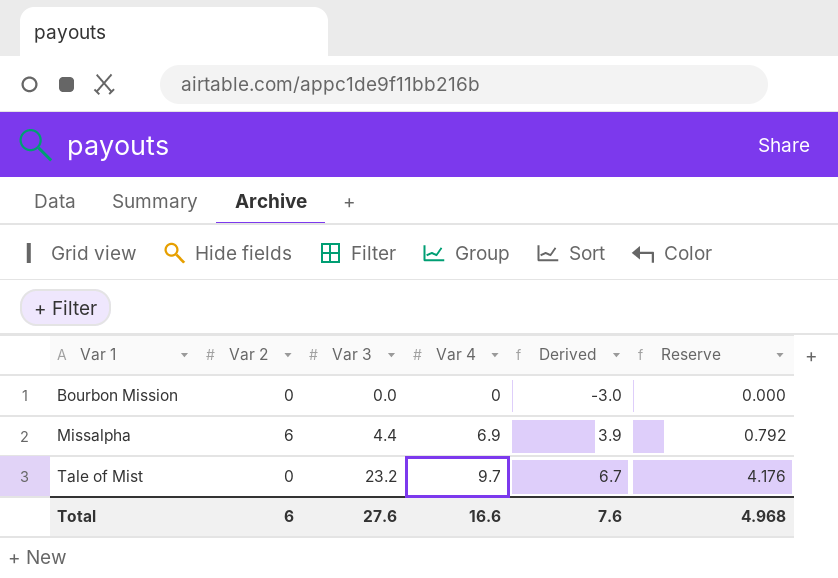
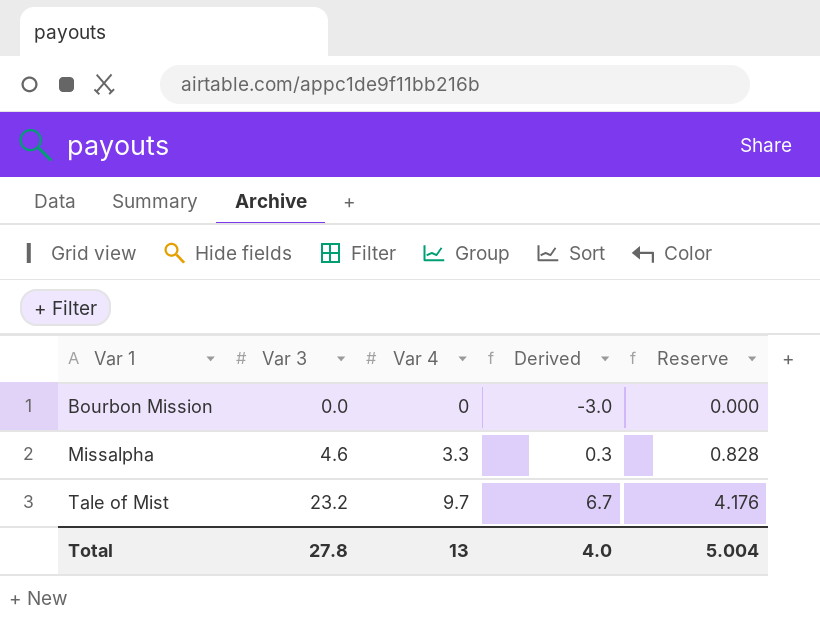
column Var 2 | position: 2 -> none
Missalpha | Var 3: 4.4 -> 4.6
Missalpha | Var 4: 6.9 -> 3.3
Missalpha | Derived: 3.9 -> 0.3
Missalpha | Reserve: 0.792 -> 0.828
Total | Var 3: 27.6 -> 27.8
Total | Var 4: 16.6 -> 13
Total | Derived: 7.6 -> 4.0
Total | Reserve: 4.968 -> 5.004

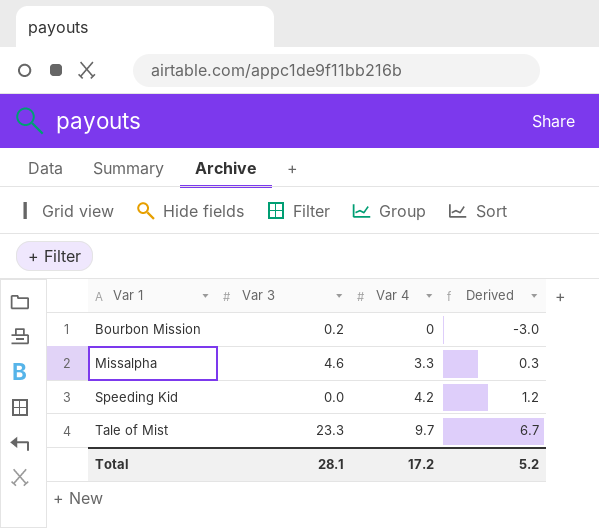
column Reserve | formula: [Var 3] * 0.18 -> none
Bourbon Mission | Var 3: 0.0 -> 0.2
row Speeding Kid: none -> 0.0 | 4.2 | 1.2
Tale of Mist | Var 3: 23.2 -> 23.3
Total | Var 3: 27.8 -> 28.1
Total | Var 4: 13 -> 17.2
Total | Derived: 4.0 -> 5.2

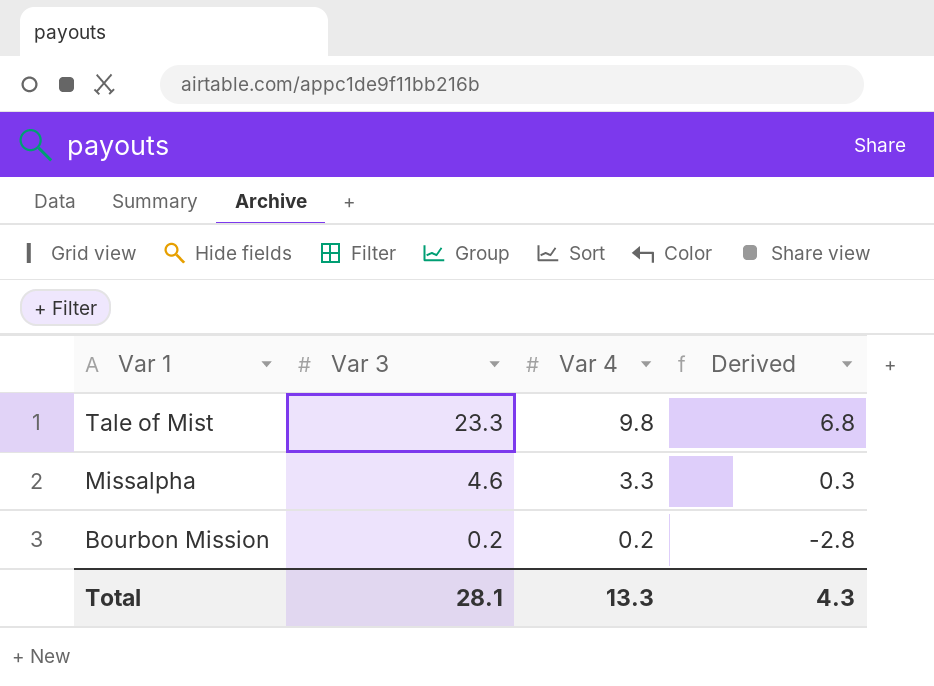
row order: Var 1 ascending -> Var 1 descending
row Speeding Kid: 0.0 | 4.2 | 1.2 -> none
Tale of Mist | Var 4: 9.7 -> 9.8
Tale of Mist | Derived: 6.7 -> 6.8
Bourbon Mission | Var 4: 0 -> 0.2
Bourbon Mission | Derived: -3.0 -> -2.8
Total | Var 4: 17.2 -> 13.3
Total | Derived: 5.2 -> 4.3

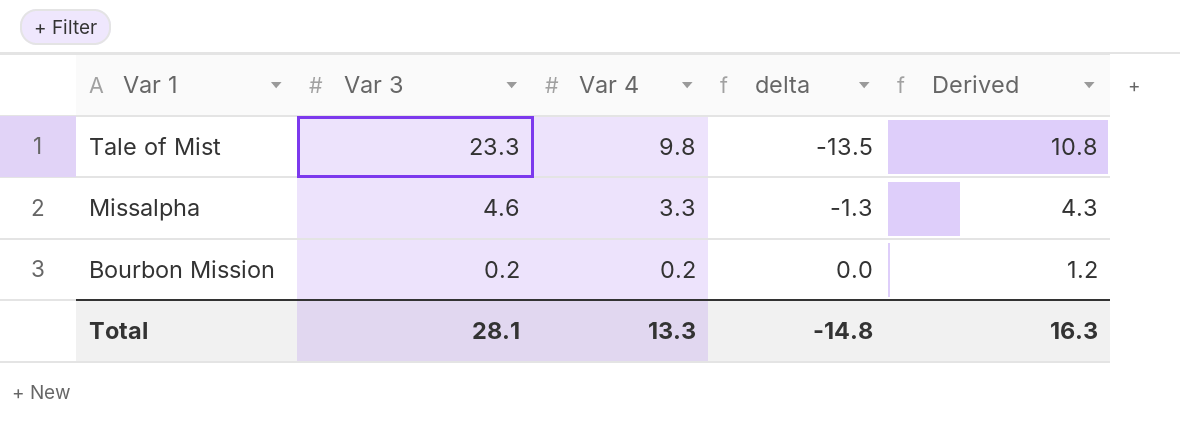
column delta | formula: none -> [Var 4] - [Var 3]
column Derived | formula: [Var 4] - 3 -> [Var 4] + 1
Total | Derived: 4.3 -> 16.3

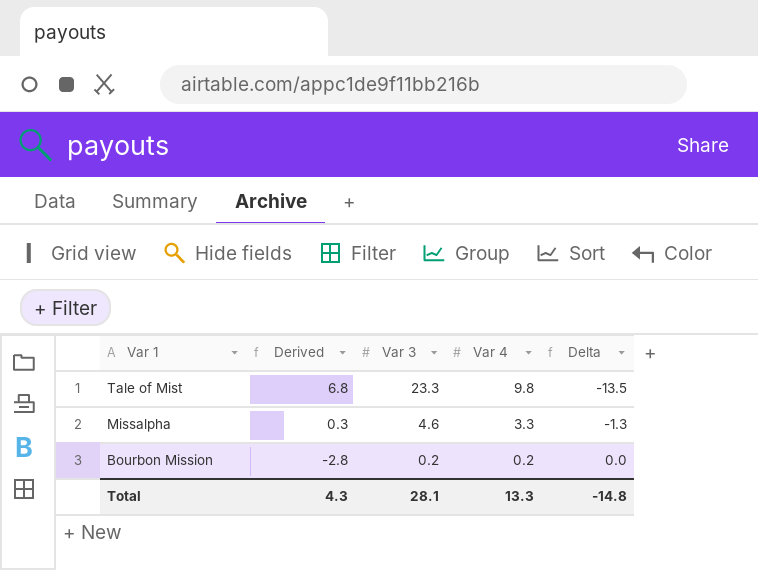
column Derived | formula: [Var 4] + 1 -> [Var 4] - 3
column Derived | position: 5 -> 2
column name: delta -> Delta
Total | Derived: 16.3 -> 4.3

